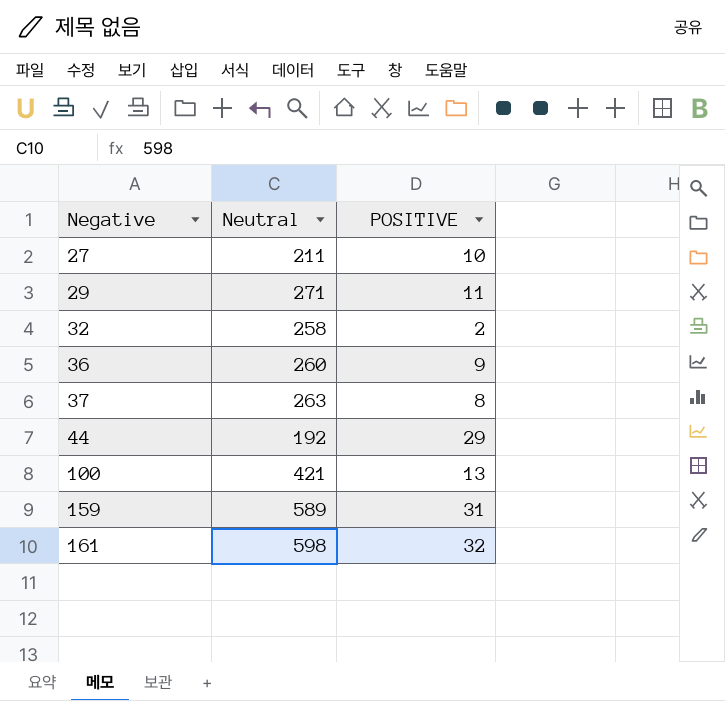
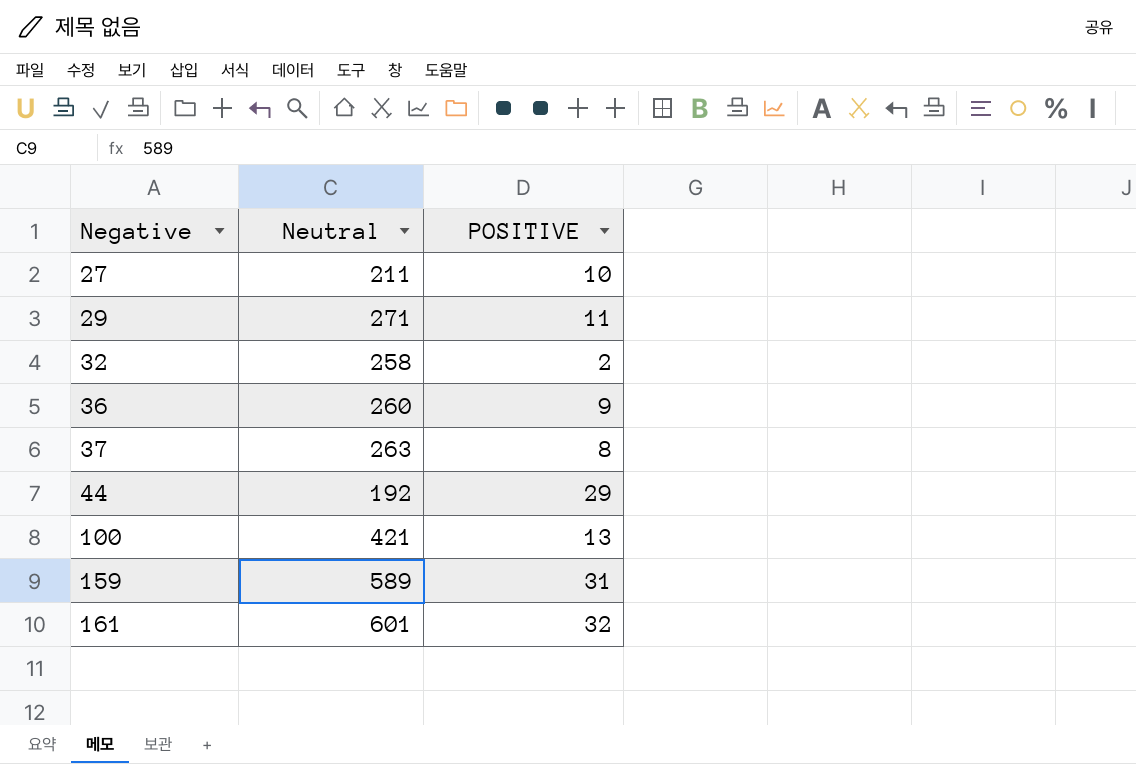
161 | Neutral: 598 -> 601

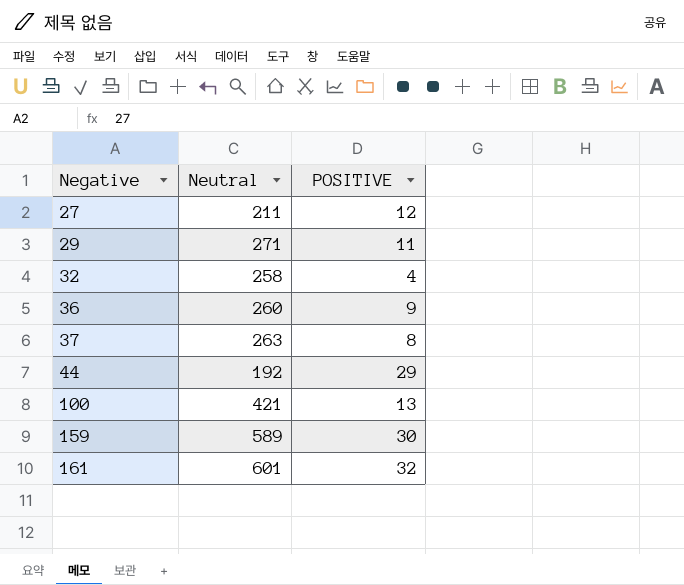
27 | POSITIVE: 10 -> 12
32 | POSITIVE: 2 -> 4
159 | POSITIVE: 31 -> 30

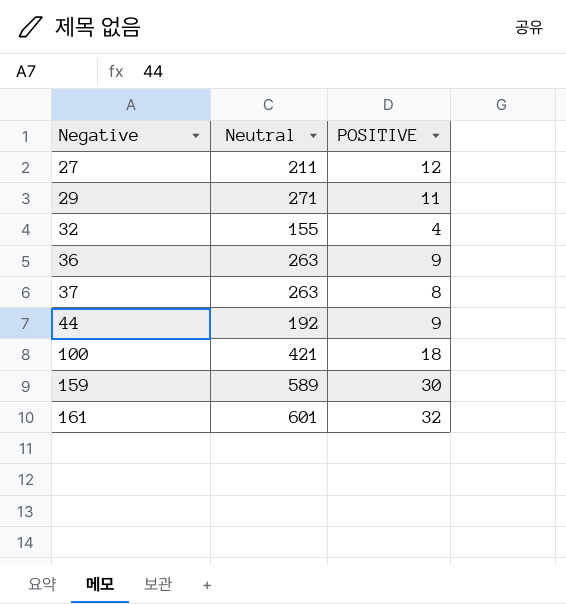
32 | Neutral: 258 -> 155
36 | Neutral: 260 -> 263
44 | POSITIVE: 29 -> 9
100 | POSITIVE: 13 -> 18

